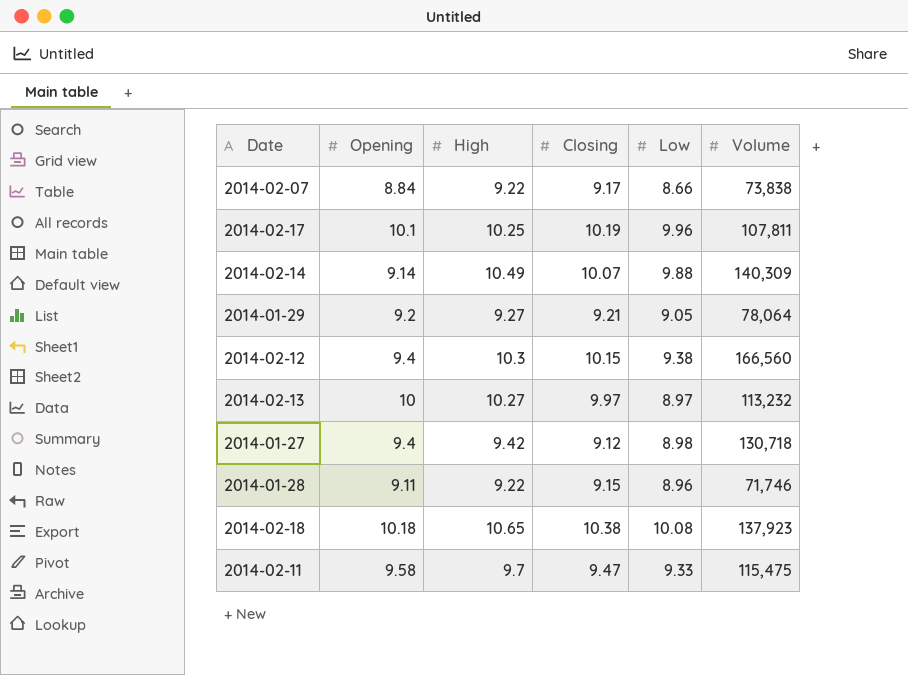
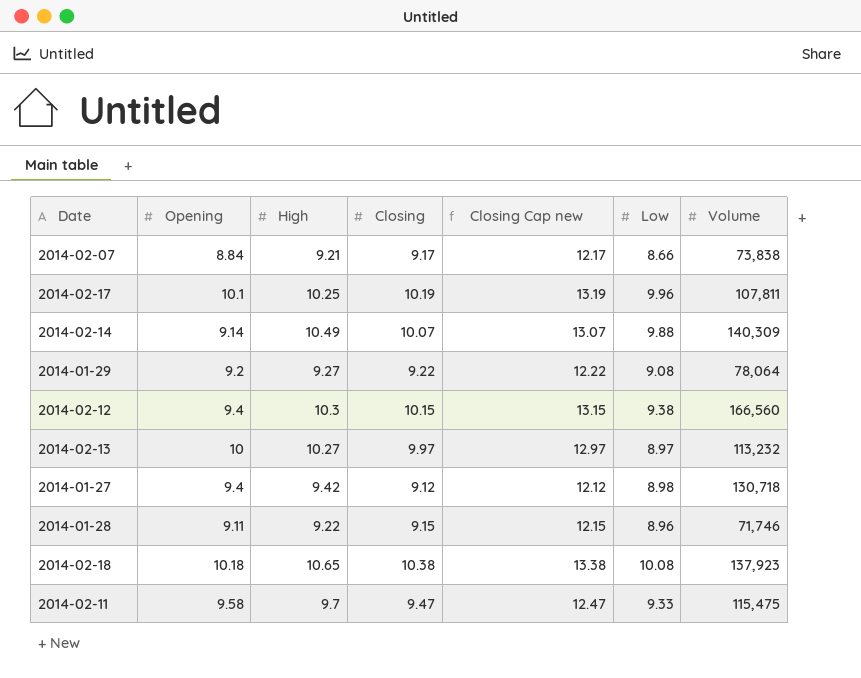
column Closing Cap new | formula: none -> [Closing] + 3
2014-02-07 | High: 9.22 -> 9.21
2014-01-29 | Closing: 9.21 -> 9.22
2014-01-29 | Low: 9.05 -> 9.08

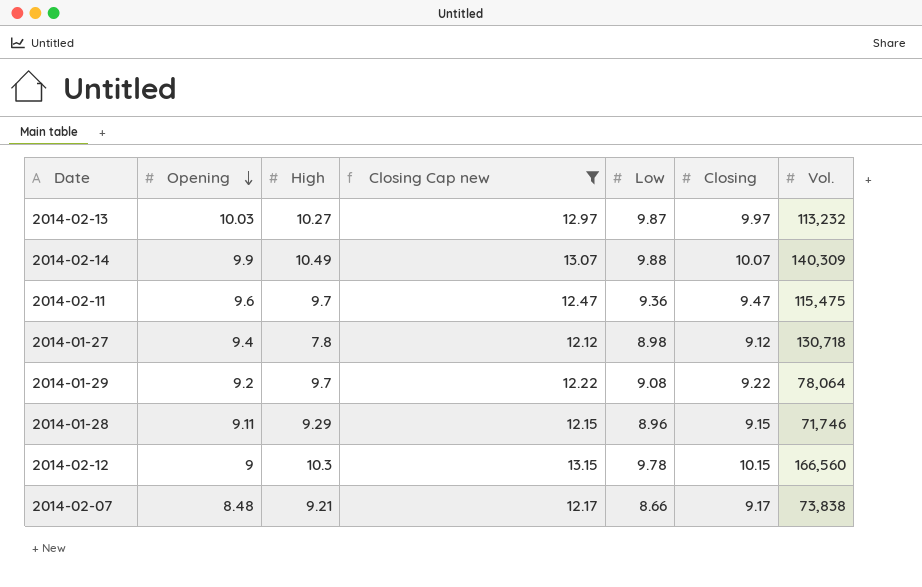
filter: none -> Closing Cap new <= 13.15
row order: none -> Opening descending
column Closing | position: 4 -> 6
column name: Volume -> Vol.
2014-02-13 | Opening: 10 -> 10.03
2014-02-13 | Low: 8.97 -> 9.87
2014-02-14 | Opening: 9.14 -> 9.9
2014-02-11 | Opening: 9.58 -> 9.6
2014-02-11 | Low: 9.33 -> 9.36
2014-01-27 | High: 9.42 -> 7.8
2014-01-29 | High: 9.27 -> 9.7
2014-01-28 | High: 9.22 -> 9.29
2014-02-12 | Opening: 9.4 -> 9
2014-02-12 | Low: 9.38 -> 9.78
2014-02-07 | Opening: 8.84 -> 8.48

